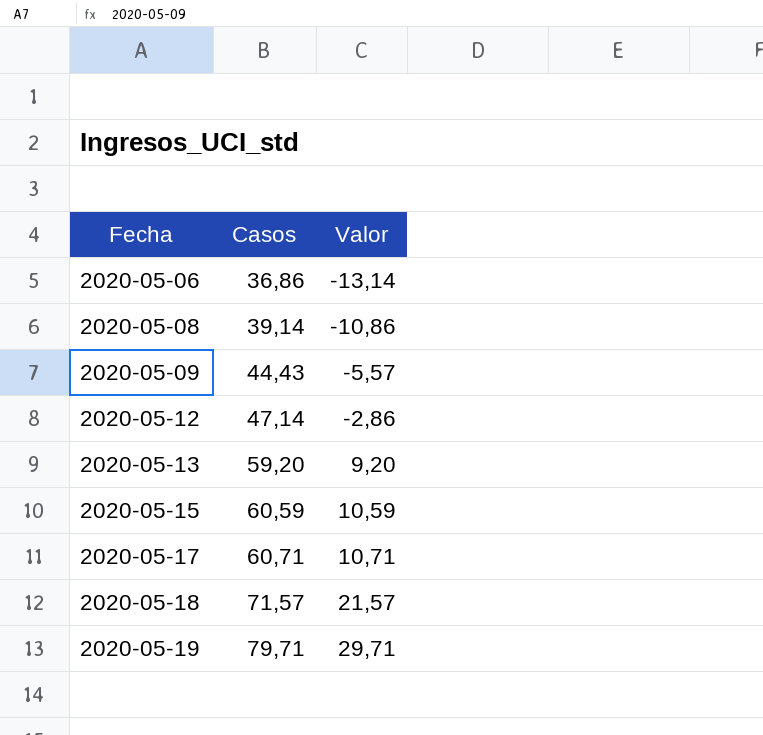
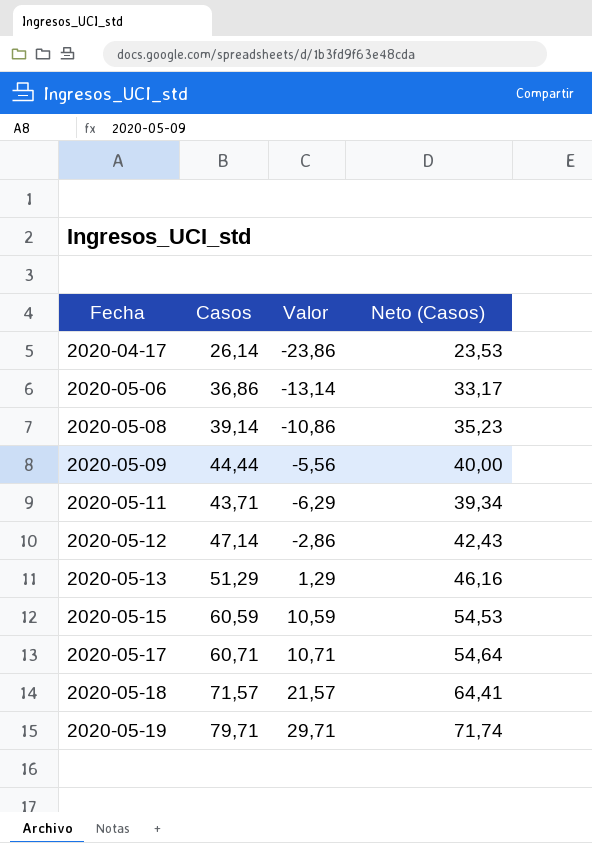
column Neto (Casos) | formula: none -> [Casos] * 0,9
row 2020-04-17: none -> 26,14 | -23,86 | 23,53
2020-05-09 | Casos: 44,43 -> 44,44
2020-05-09 | Valor: -5,57 -> -5,56
row 2020-05-11: none -> 43,71 | -6,29 | 39,34
2020-05-13 | Casos: 59,20 -> 51,29
2020-05-13 | Valor: 9,20 -> 1,29

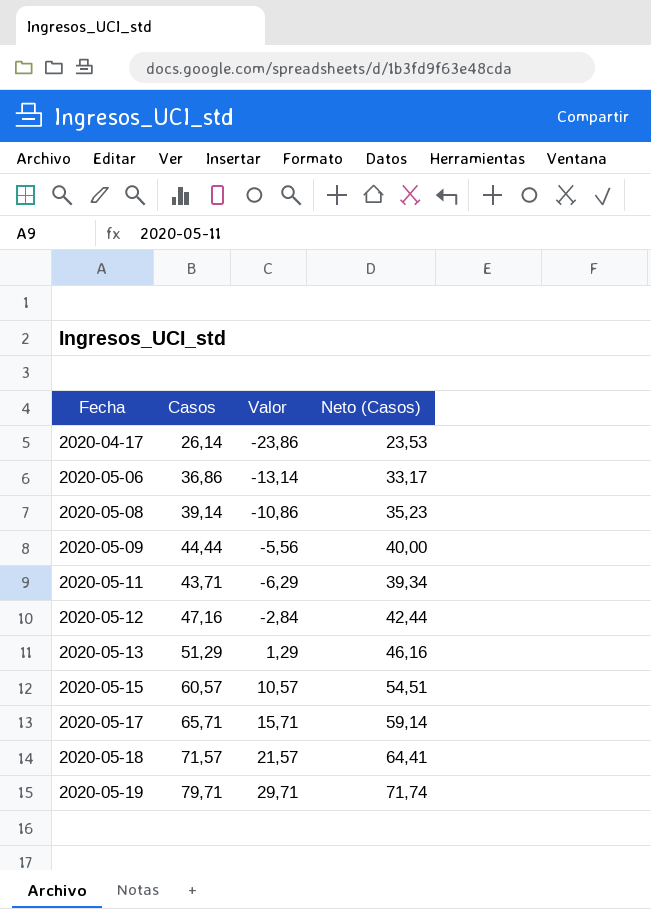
2020-05-12 | Casos: 47,14 -> 47,16
2020-05-12 | Valor: -2,86 -> -2,84
2020-05-12 | Neto (Casos): 42,43 -> 42,44
2020-05-15 | Casos: 60,59 -> 60,57
2020-05-15 | Valor: 10,59 -> 10,57
2020-05-15 | Neto (Casos): 54,53 -> 54,51
2020-05-17 | Casos: 60,71 -> 65,71
2020-05-17 | Valor: 10,71 -> 15,71
2020-05-17 | Neto (Casos): 54,64 -> 59,14

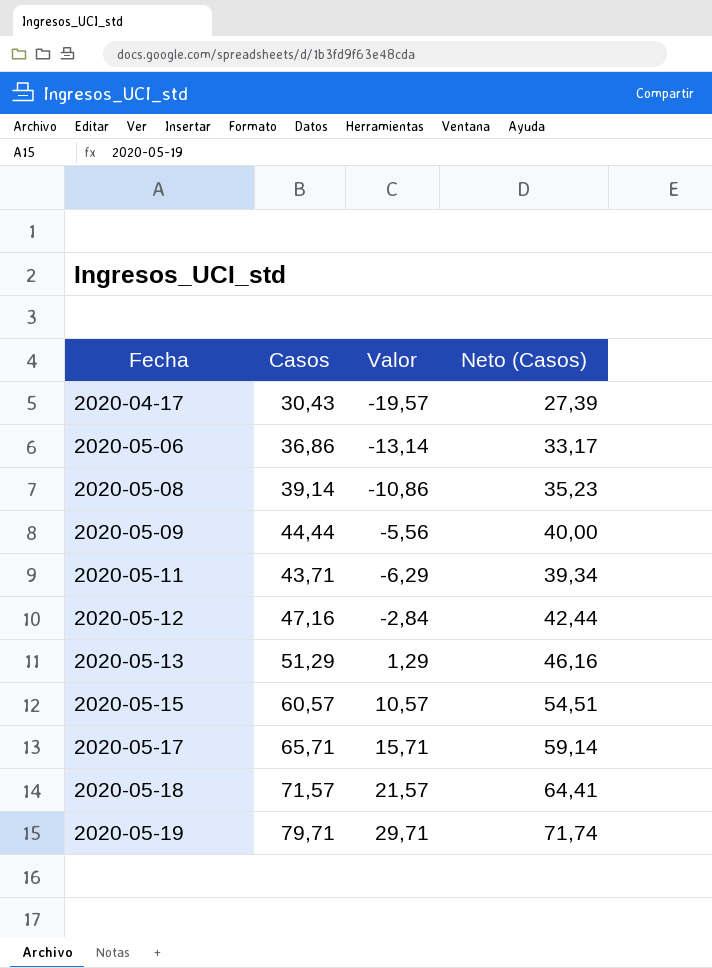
2020-04-17 | Casos: 26,14 -> 30,43
2020-04-17 | Valor: -23,86 -> -19,57
2020-04-17 | Neto (Casos): 23,53 -> 27,39

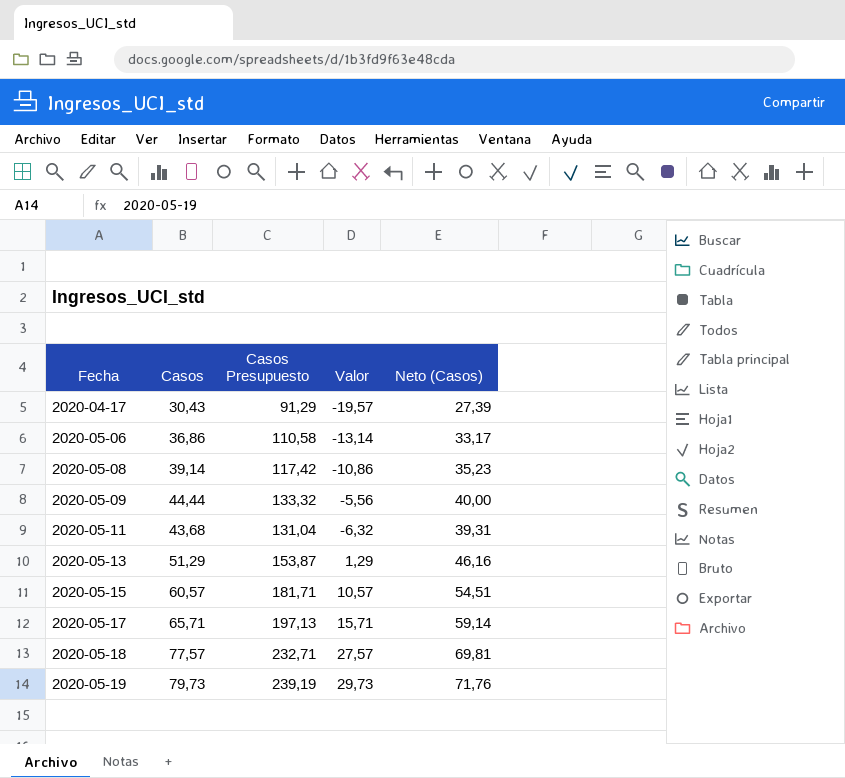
column Casos Presupuesto | formula: none -> [Casos] * 3
row 2020-05-12: 47,16 | -2,84 | 42,44 -> none
2020-05-11 | Casos: 43,71 -> 43,68
2020-05-11 | Valor: -6,29 -> -6,32
2020-05-11 | Neto (Casos): 39,34 -> 39,31
2020-05-18 | Casos: 71,57 -> 77,57
2020-05-18 | Valor: 21,57 -> 27,57
2020-05-18 | Neto (Casos): 64,41 -> 69,81
2020-05-19 | Casos: 79,71 -> 79,73
2020-05-19 | Valor: 29,71 -> 29,73
2020-05-19 | Neto (Casos): 71,74 -> 71,76

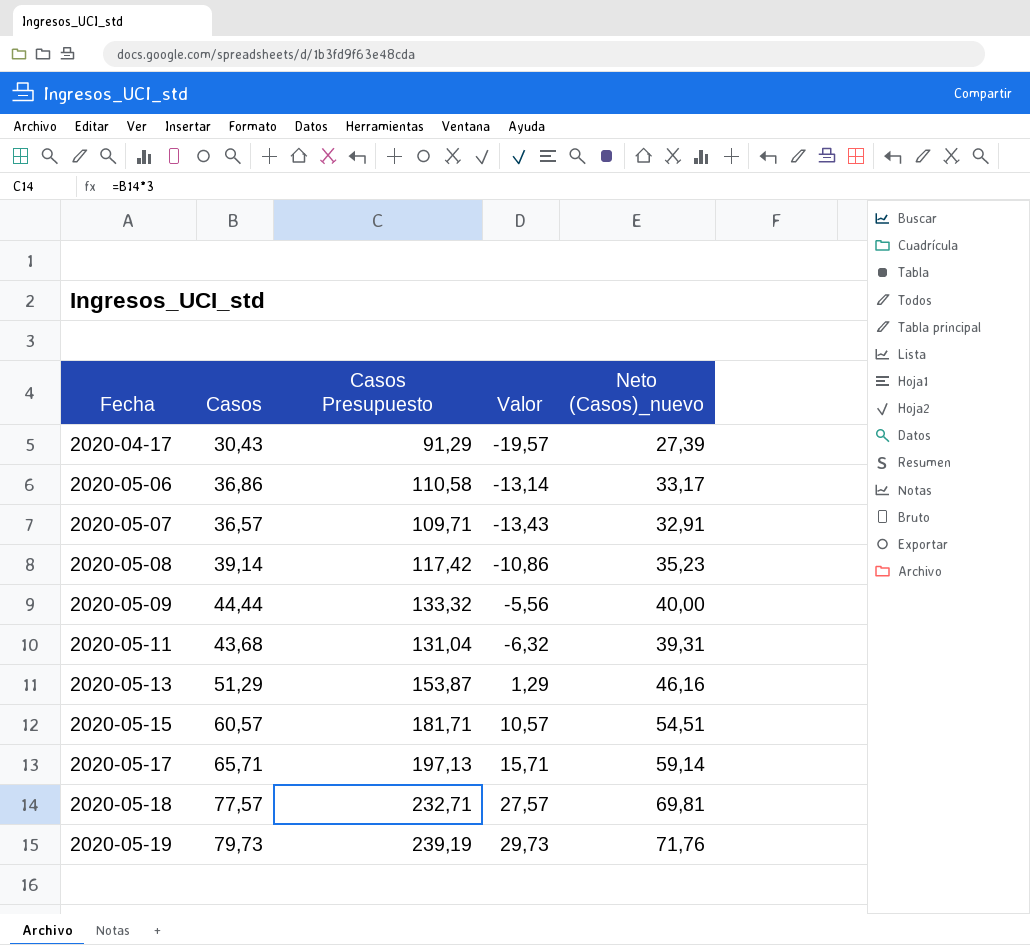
column name: Neto (Casos) -> Neto (Casos)_nuevo
row 2020-05-07: none -> 36,57 | 109,71 | -13,43 | 32,91

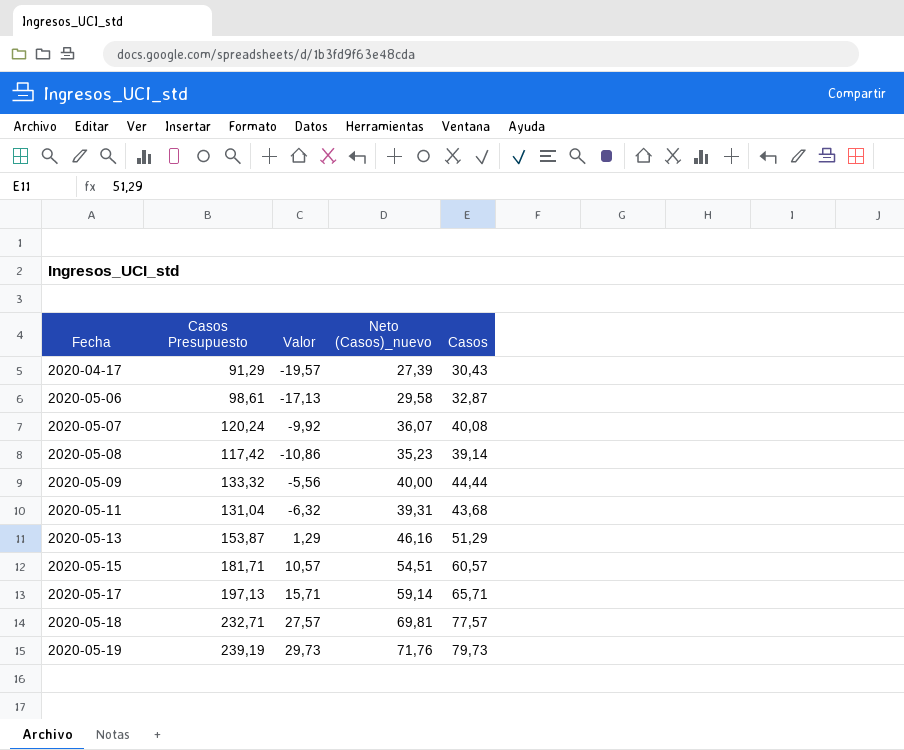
column Casos | position: 2 -> 5
2020-05-06 | Casos Presupuesto: 110,58 -> 98,61
2020-05-06 | Valor: -13,14 -> -17,13
2020-05-06 | Neto (Casos)_nuevo: 33,17 -> 29,58
2020-05-06 | Casos: 36,86 -> 32,87
2020-05-07 | Casos Presupuesto: 109,71 -> 120,24
2020-05-07 | Valor: -13,43 -> -9,92
2020-05-07 | Neto (Casos)_nuevo: 32,91 -> 36,07
2020-05-07 | Casos: 36,57 -> 40,08

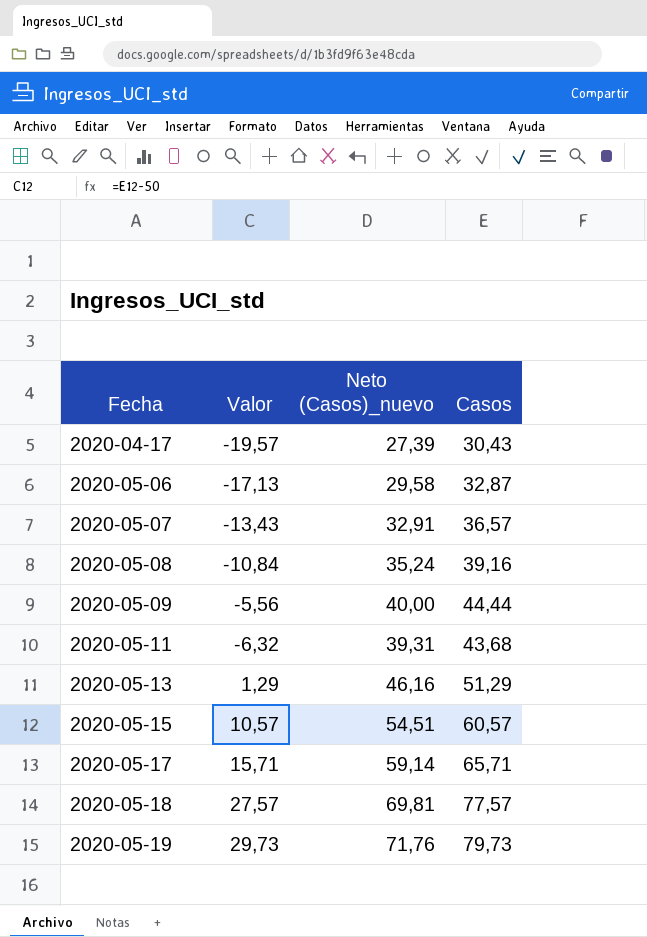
column Casos Presupuesto | formula: [Casos] * 3 -> none
2020-05-07 | Valor: -9,92 -> -13,43
2020-05-07 | Neto (Casos)_nuevo: 36,07 -> 32,91
2020-05-07 | Casos: 40,08 -> 36,57
2020-05-08 | Valor: -10,86 -> -10,84
2020-05-08 | Neto (Casos)_nuevo: 35,23 -> 35,24
2020-05-08 | Casos: 39,14 -> 39,16

